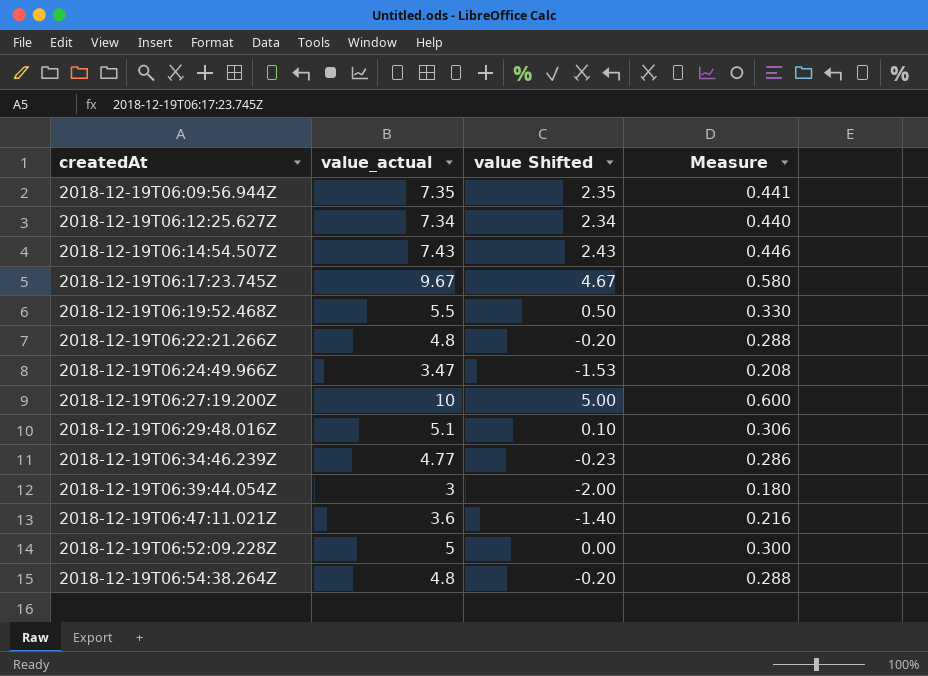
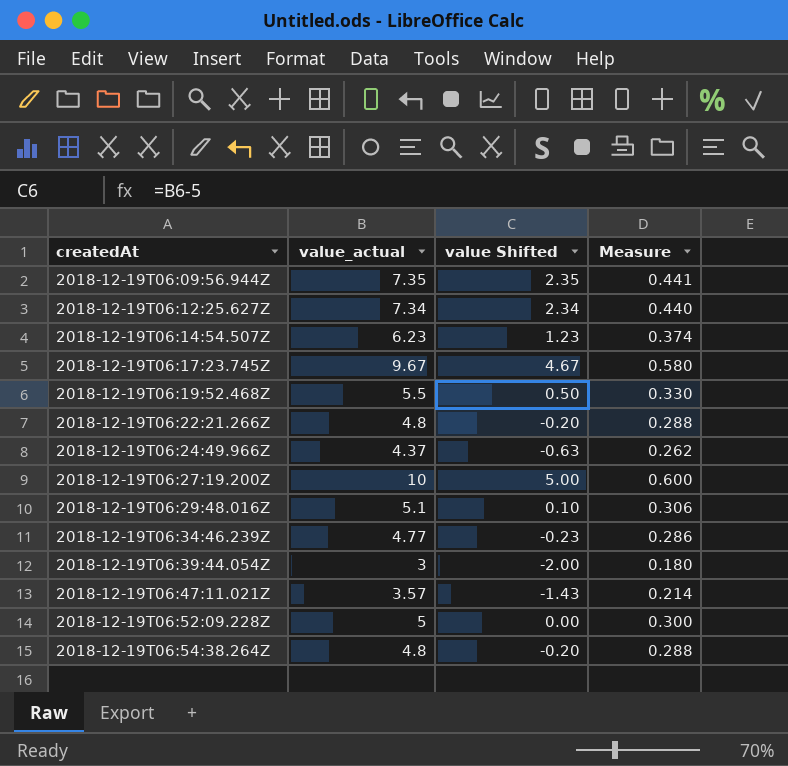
2018-12-19T06:14:54.507Z | value_actual: 7.43 -> 6.23
2018-12-19T06:14:54.507Z | value Shifted: 2.43 -> 1.23
2018-12-19T06:14:54.507Z | Measure: 0.446 -> 0.374
2018-12-19T06:24:49.966Z | value_actual: 3.47 -> 4.37
2018-12-19T06:24:49.966Z | value Shifted: -1.53 -> -0.63
2018-12-19T06:24:49.966Z | Measure: 0.208 -> 0.262
2018-12-19T06:47:11.021Z | value_actual: 3.6 -> 3.57
2018-12-19T06:47:11.021Z | value Shifted: -1.40 -> -1.43
2018-12-19T06:47:11.021Z | Measure: 0.216 -> 0.214

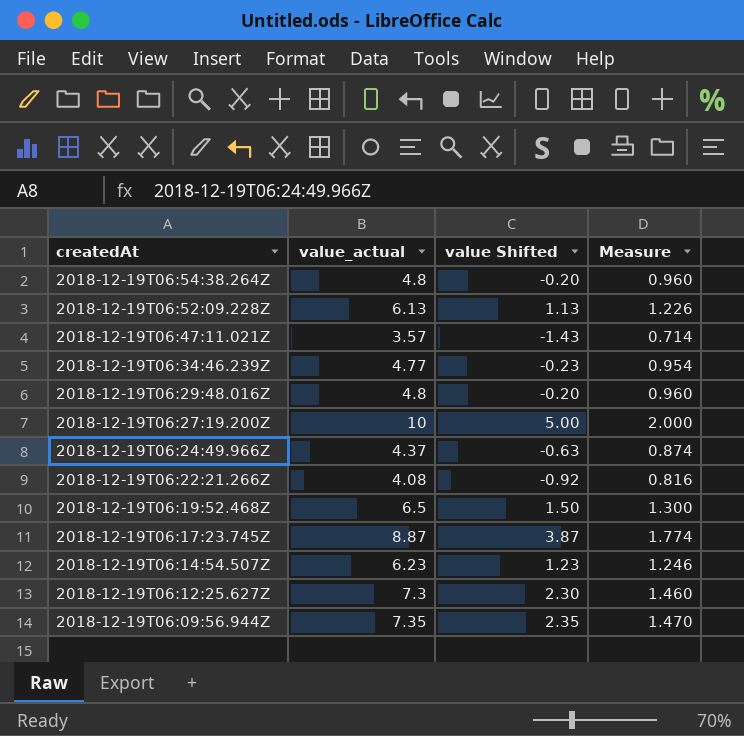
row order: createdAt ascending -> createdAt descending
column Measure | formula: [value_actual] * 0.06 -> [value_actual] * 0.2
row 2018-12-19T06:39:44.054Z: 3 | -2.00 | 0.180 -> none
2018-12-19T06:52:09.228Z | value_actual: 5 -> 6.13
2018-12-19T06:52:09.228Z | value Shifted: 0.00 -> 1.13
2018-12-19T06:29:48.016Z | value_actual: 5.1 -> 4.8
2018-12-19T06:29:48.016Z | value Shifted: 0.10 -> -0.20
2018-12-19T06:22:21.266Z | value_actual: 4.8 -> 4.08
2018-12-19T06:22:21.266Z | value Shifted: -0.20 -> -0.92
2018-12-19T06:19:52.468Z | value_actual: 5.5 -> 6.5
2018-12-19T06:19:52.468Z | value Shifted: 0.50 -> 1.50
2018-12-19T06:17:23.745Z | value_actual: 9.67 -> 8.87
2018-12-19T06:17:23.745Z | value Shifted: 4.67 -> 3.87
2018-12-19T06:12:25.627Z | value_actual: 7.34 -> 7.3
2018-12-19T06:12:25.627Z | value Shifted: 2.34 -> 2.30

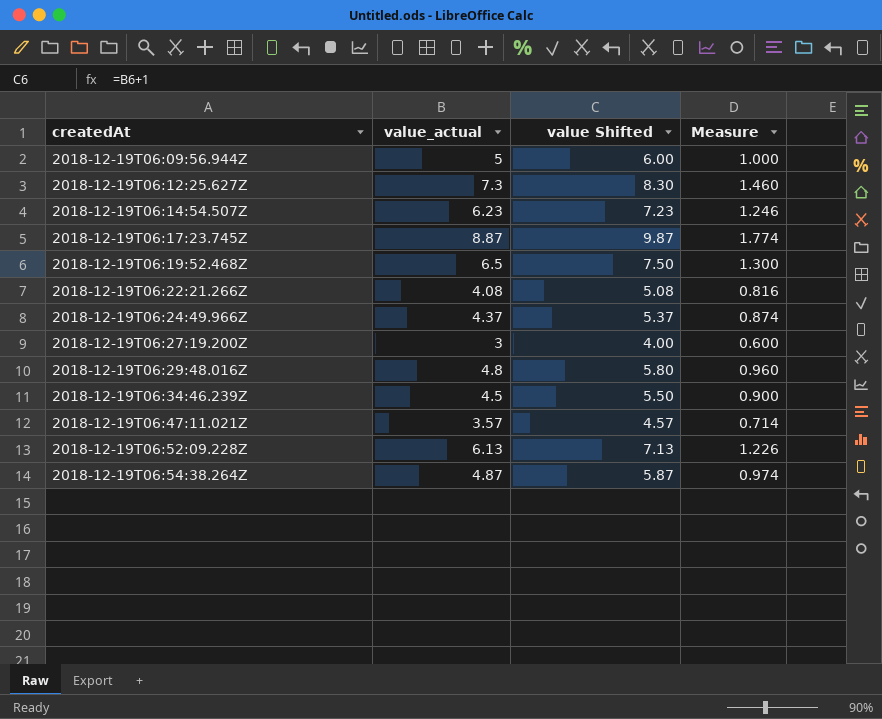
row order: createdAt descending -> createdAt ascending
column value Shifted | formula: [value_actual] - 5 -> [value_actual] + 1
2018-12-19T06:09:56.944Z | value_actual: 7.35 -> 5
2018-12-19T06:09:56.944Z | Measure: 1.470 -> 1.000
2018-12-19T06:27:19.200Z | value_actual: 10 -> 3
2018-12-19T06:27:19.200Z | Measure: 2.000 -> 0.600
2018-12-19T06:34:46.239Z | value_actual: 4.77 -> 4.5
2018-12-19T06:34:46.239Z | Measure: 0.954 -> 0.900
2018-12-19T06:54:38.264Z | value_actual: 4.8 -> 4.87
2018-12-19T06:54:38.264Z | Measure: 0.960 -> 0.974

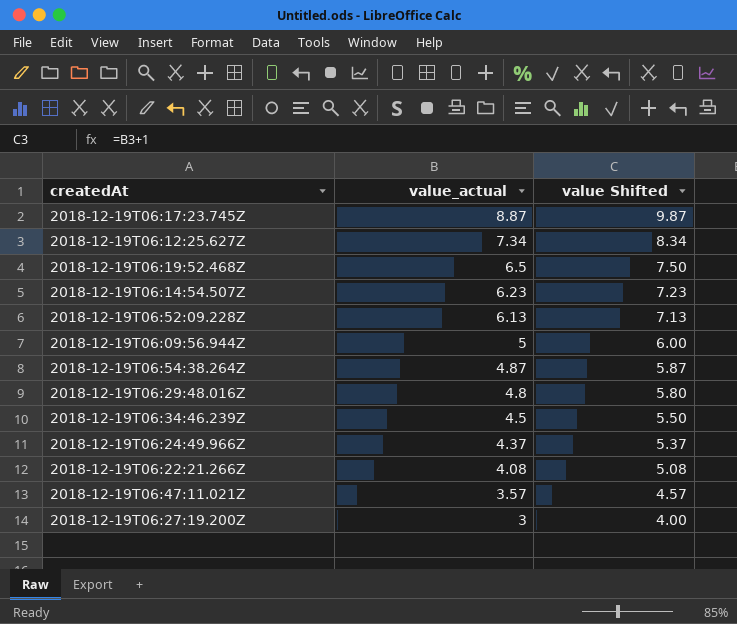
row order: createdAt ascending -> value_actual descending
column Measure | formula: [value_actual] * 0.2 -> none
2018-12-19T06:12:25.627Z | value_actual: 7.3 -> 7.34
2018-12-19T06:12:25.627Z | value Shifted: 8.30 -> 8.34

